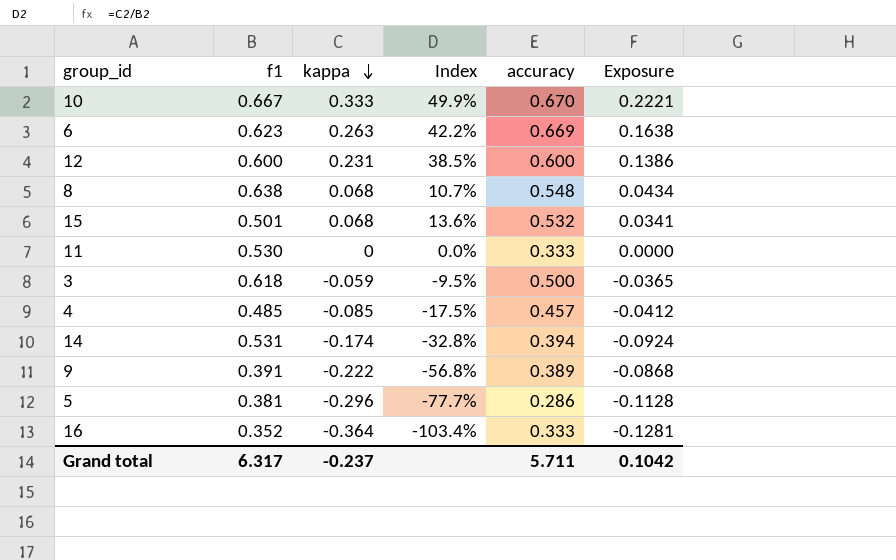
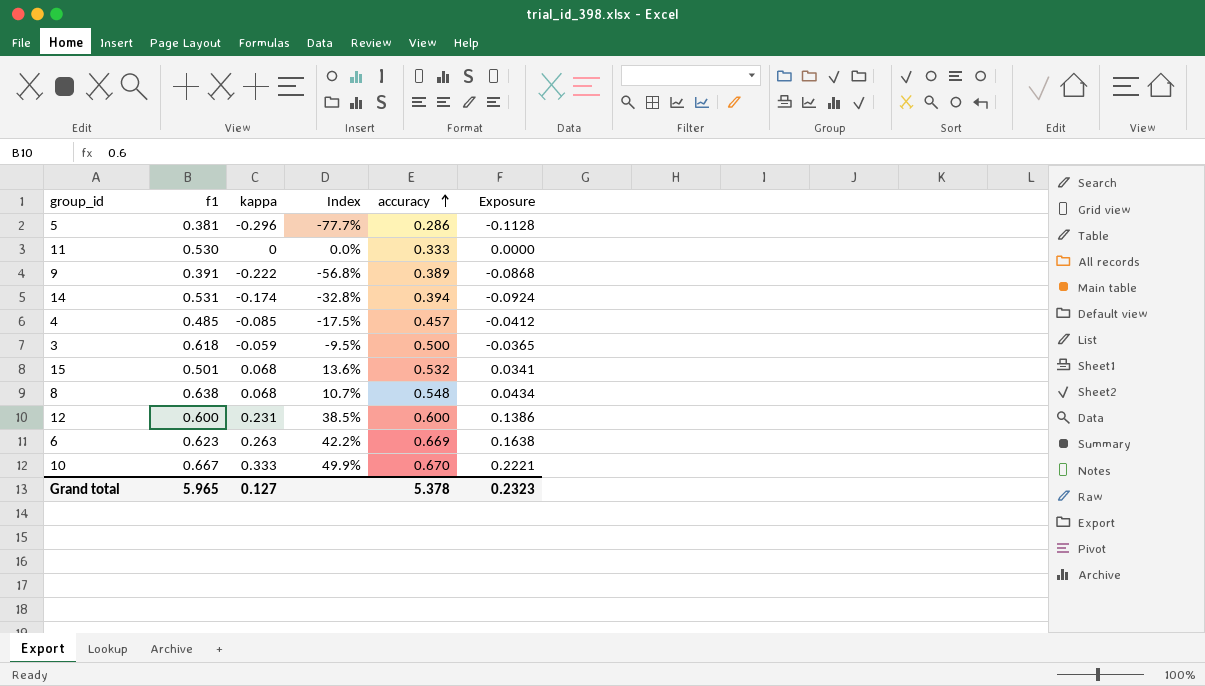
row order: kappa descending -> accuracy ascending
row 16: 0.352 | -0.364 | -103.4% | 0.333 | -0.1281 -> none
Grand total | f1: 6.317 -> 5.965
Grand total | kappa: -0.237 -> 0.127
Grand total | accuracy: 5.711 -> 5.378
Grand total | Exposure: 0.1042 -> 0.2323

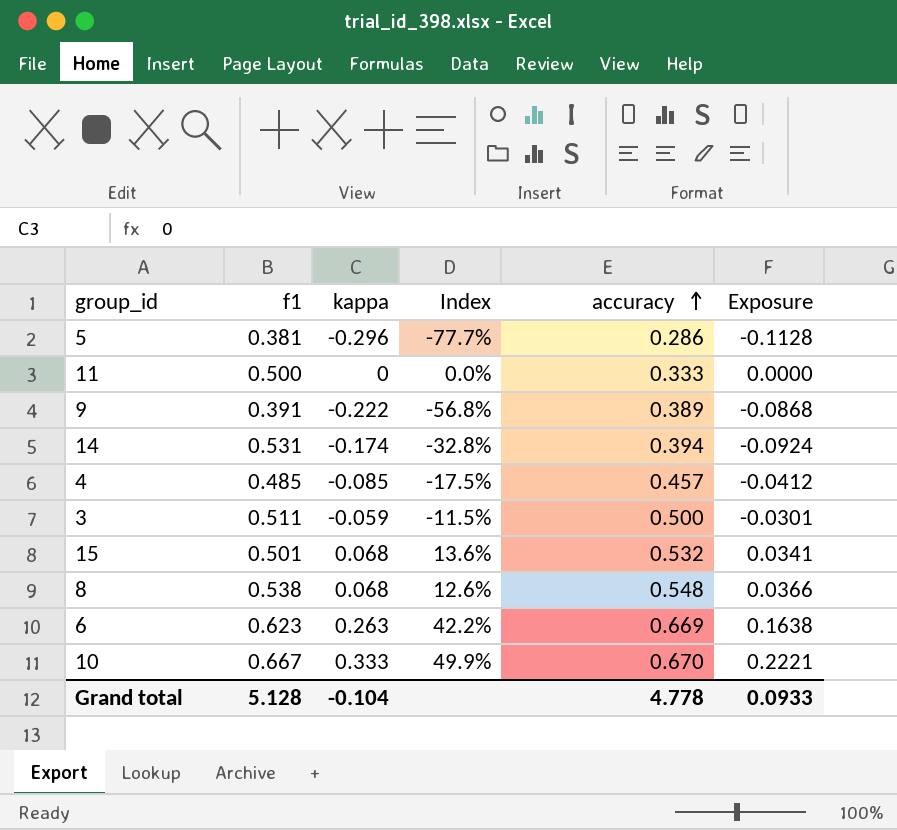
row 12: 0.600 | 0.231 | 38.5% | 0.600 | 0.1386 -> none
11 | f1: 0.530 -> 0.500
3 | f1: 0.618 -> 0.511
3 | Index: -9.5% -> -11.5%
3 | Exposure: -0.0365 -> -0.0301
8 | f1: 0.638 -> 0.538
8 | Index: 10.7% -> 12.6%
8 | Exposure: 0.0434 -> 0.0366
Grand total | f1: 5.965 -> 5.128
Grand total | kappa: 0.127 -> -0.104
Grand total | accuracy: 5.378 -> 4.778
Grand total | Exposure: 0.2323 -> 0.0933

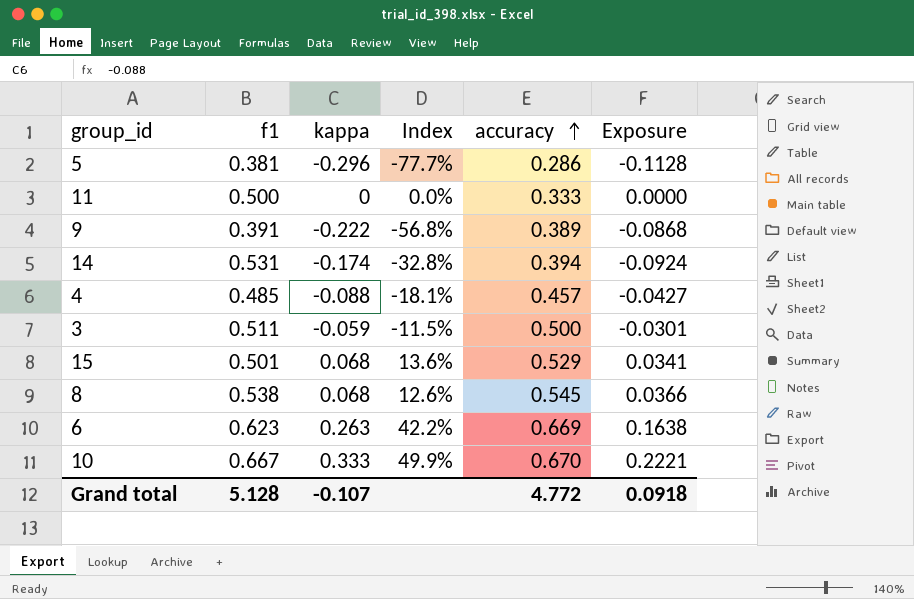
4 | kappa: -0.085 -> -0.088
4 | Index: -17.5% -> -18.1%
4 | Exposure: -0.0412 -> -0.0427
15 | accuracy: 0.532 -> 0.529
8 | accuracy: 0.548 -> 0.545
Grand total | kappa: -0.104 -> -0.107
Grand total | accuracy: 4.778 -> 4.772
Grand total | Exposure: 0.0933 -> 0.0918

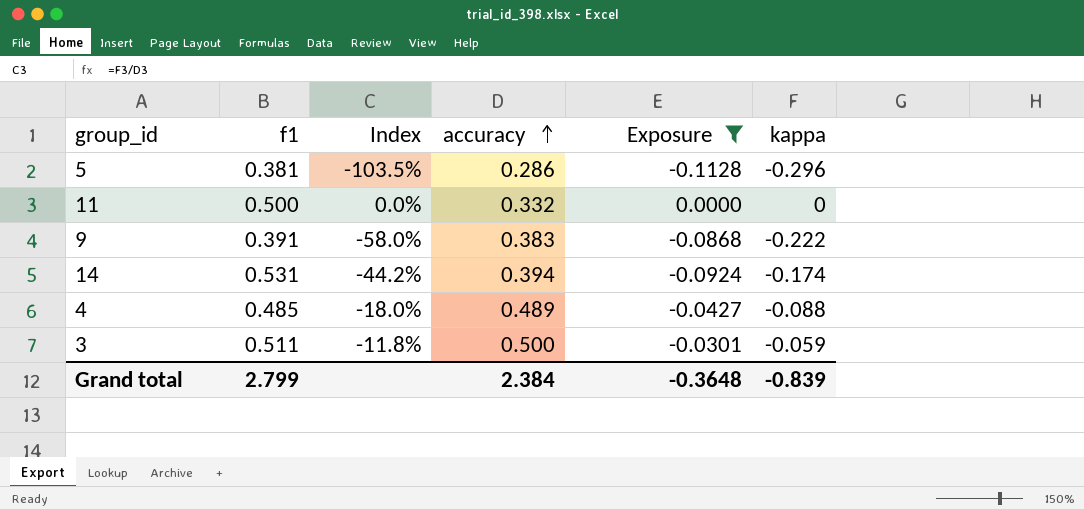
filter: none -> Exposure <= 0.0000
column Index | formula: [kappa] / [f1] -> [kappa] / [accuracy]
column kappa | position: 3 -> 6
11 | accuracy: 0.333 -> 0.332
9 | accuracy: 0.389 -> 0.383
4 | accuracy: 0.457 -> 0.489
Grand total | f1: 5.128 -> 2.799
Grand total | accuracy: 4.772 -> 2.384
Grand total | Exposure: 0.0918 -> -0.3648
Grand total | kappa: -0.107 -> -0.839

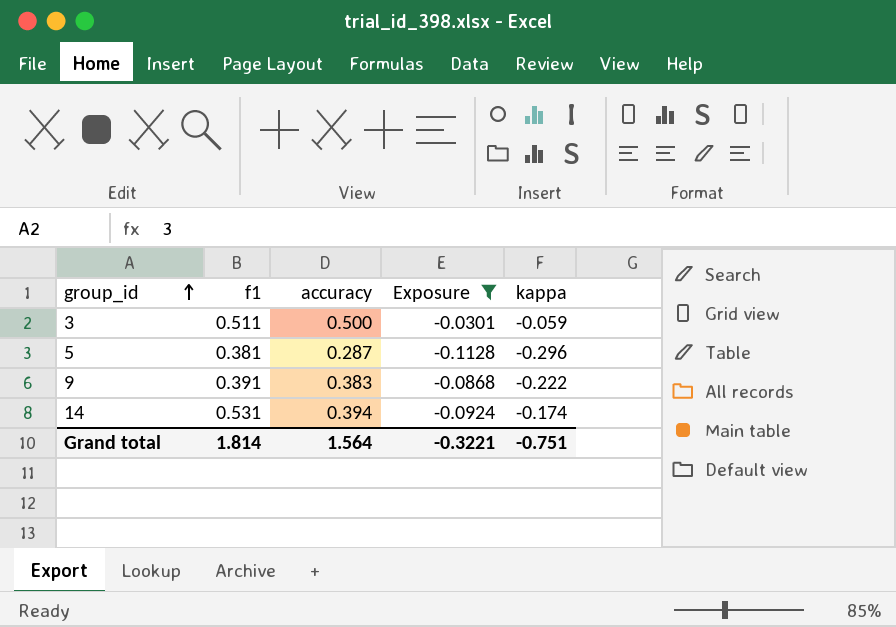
row order: accuracy ascending -> group_id ascending
column Index | formula: [kappa] / [accuracy] -> none
row 11: 0.500 | 0.0% | 0.332 | 0.0000 | 0 -> none
row 4: 0.485 | -18.0% | 0.489 | -0.0427 | -0.088 -> none
5 | accuracy: 0.286 -> 0.287
Grand total | f1: 2.799 -> 1.814
Grand total | accuracy: 2.384 -> 1.564
Grand total | Exposure: -0.3648 -> -0.3221
Grand total | kappa: -0.839 -> -0.751

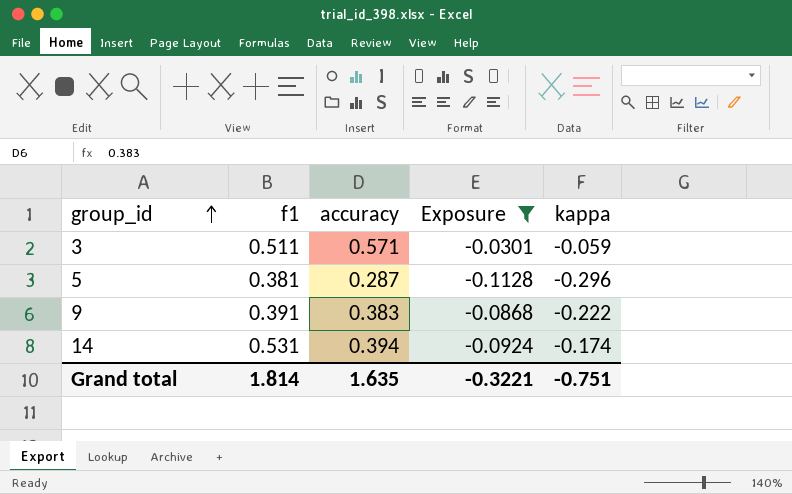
3 | accuracy: 0.500 -> 0.571
Grand total | accuracy: 1.564 -> 1.635

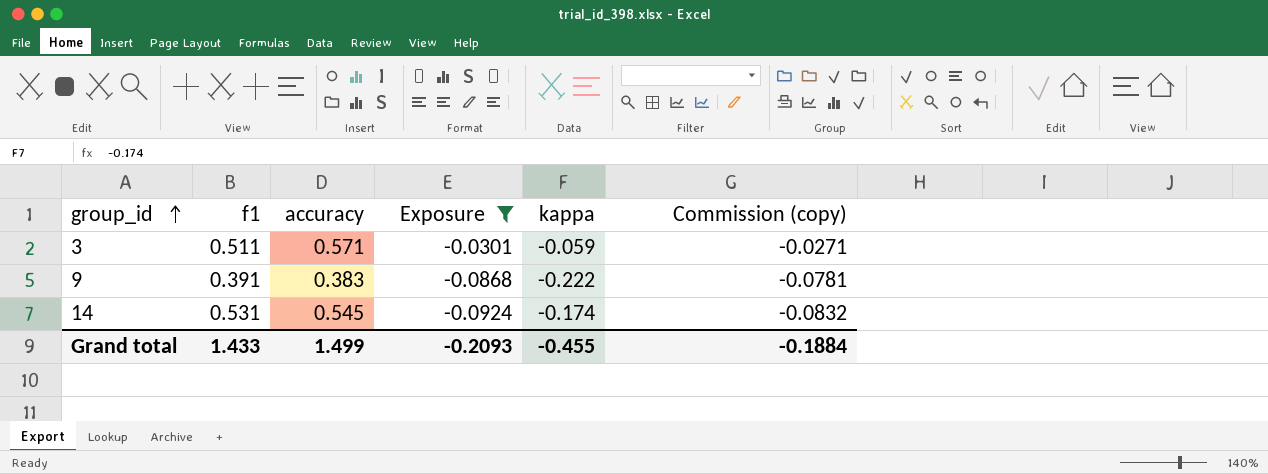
column Commission (copy) | formula: none -> [Exposure] * 0.9
row 5: 0.381 | 0.287 | -0.1128 | -0.296 -> none
14 | accuracy: 0.394 -> 0.545
Grand total | f1: 1.814 -> 1.433
Grand total | accuracy: 1.635 -> 1.499
Grand total | Exposure: -0.3221 -> -0.2093
Grand total | kappa: -0.751 -> -0.455

